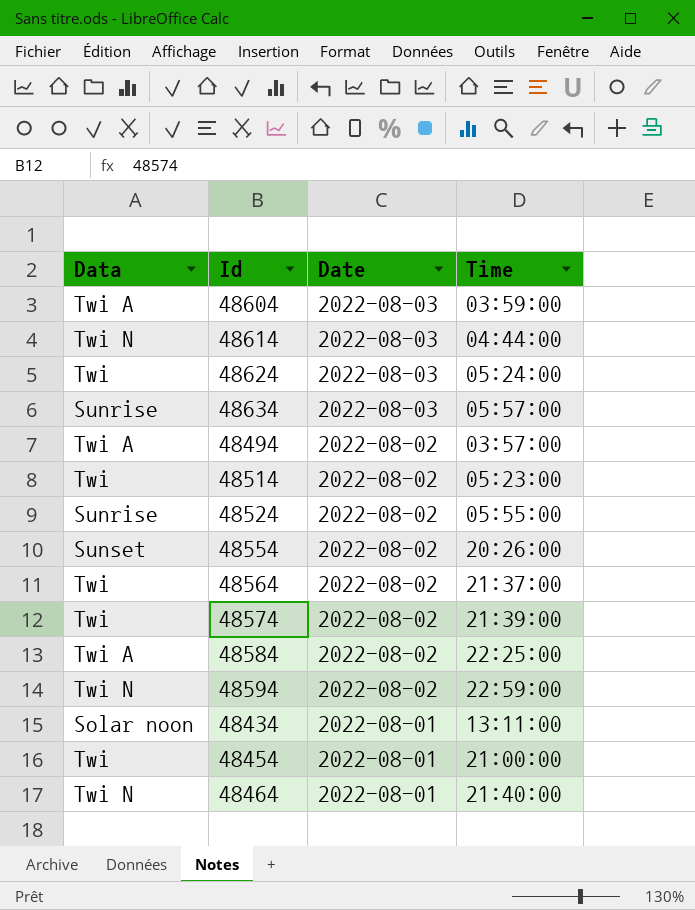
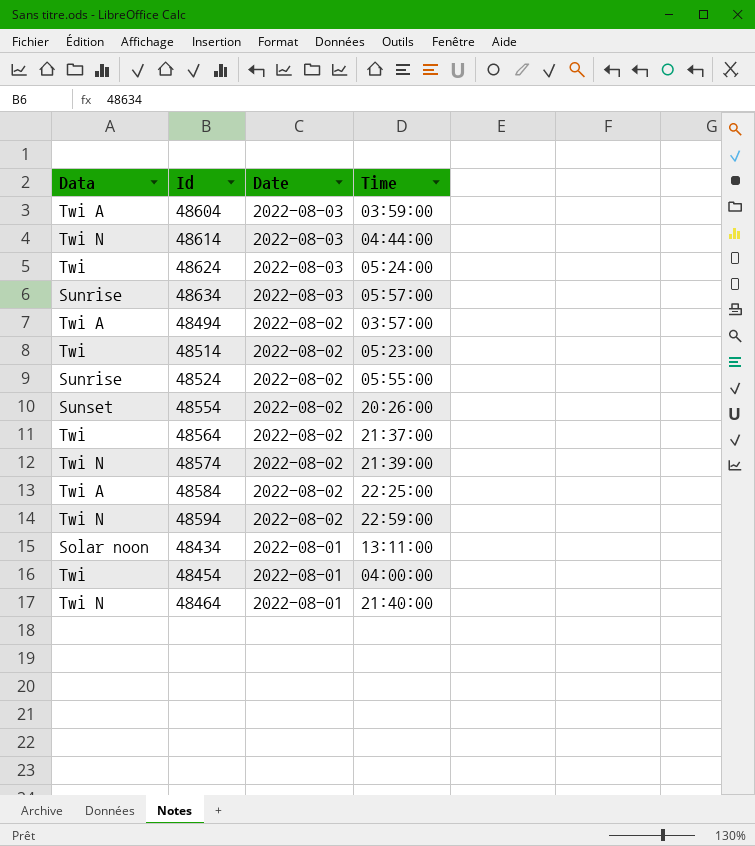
48574 | Data: Twi -> Twi N
48454 | Time: 21:00:00 -> 04:00:00

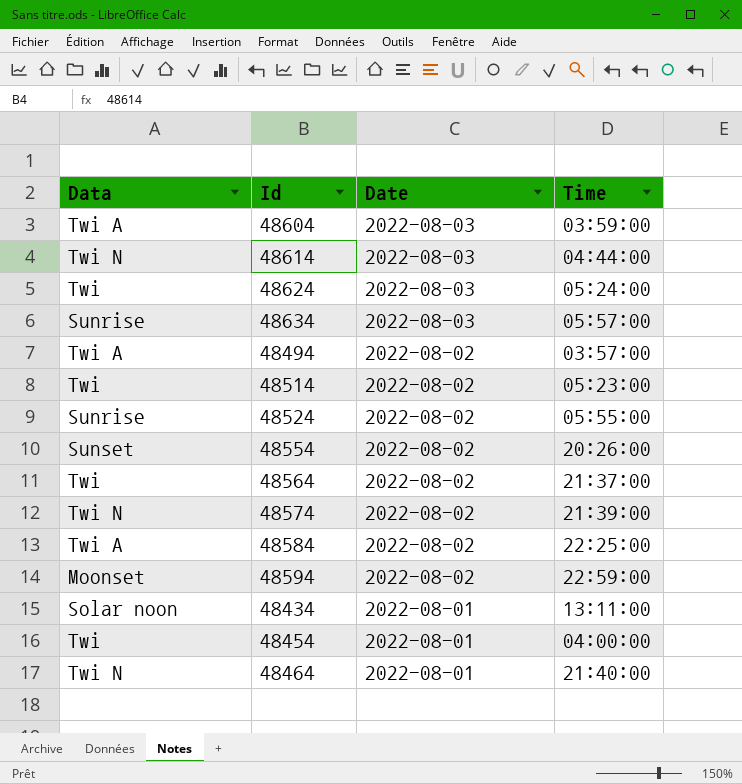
48594 | Data: Twi N -> Moonset

